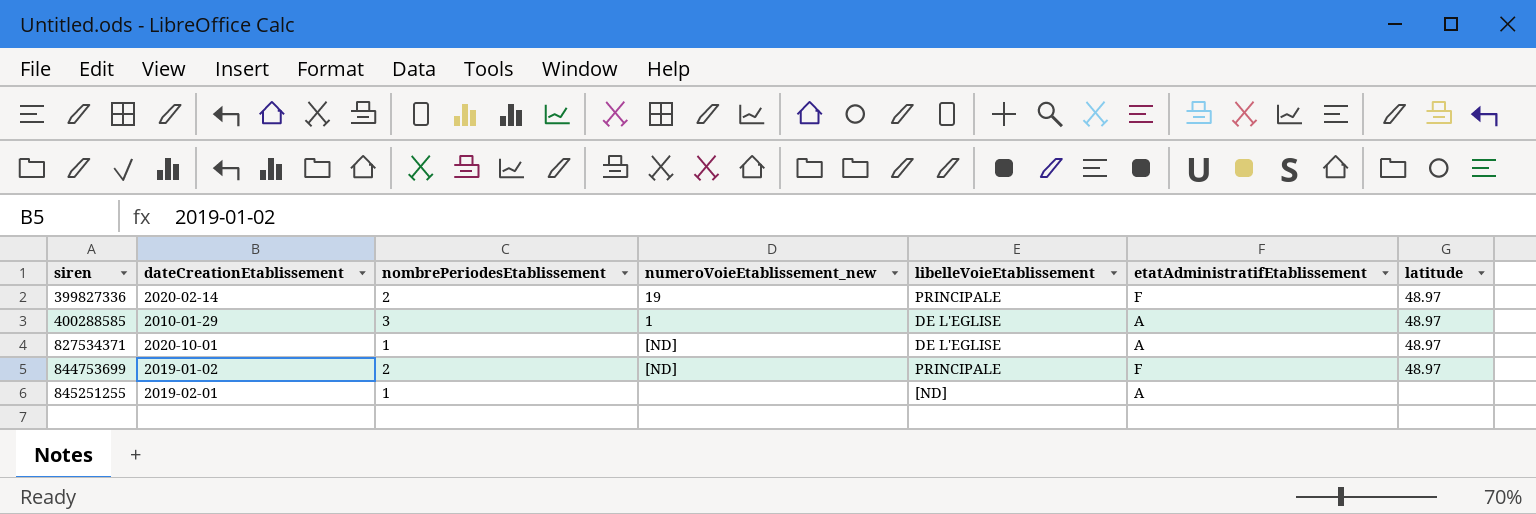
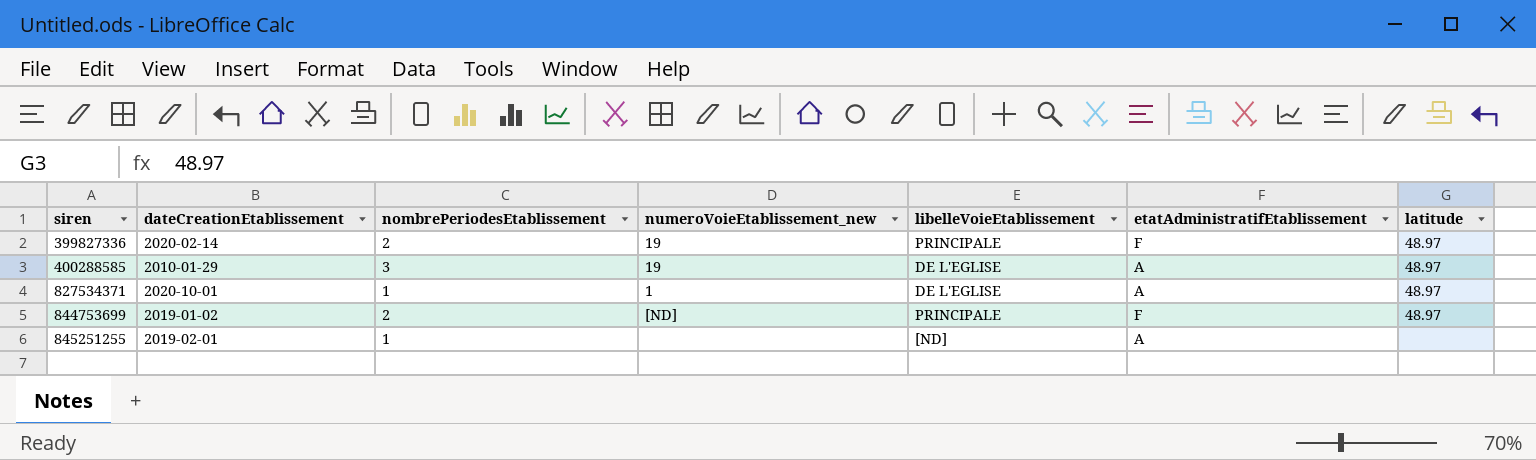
400288585 | numeroVoieEtablissement_new: 1 -> 19
827534371 | numeroVoieEtablissement_new: [ND] -> 1

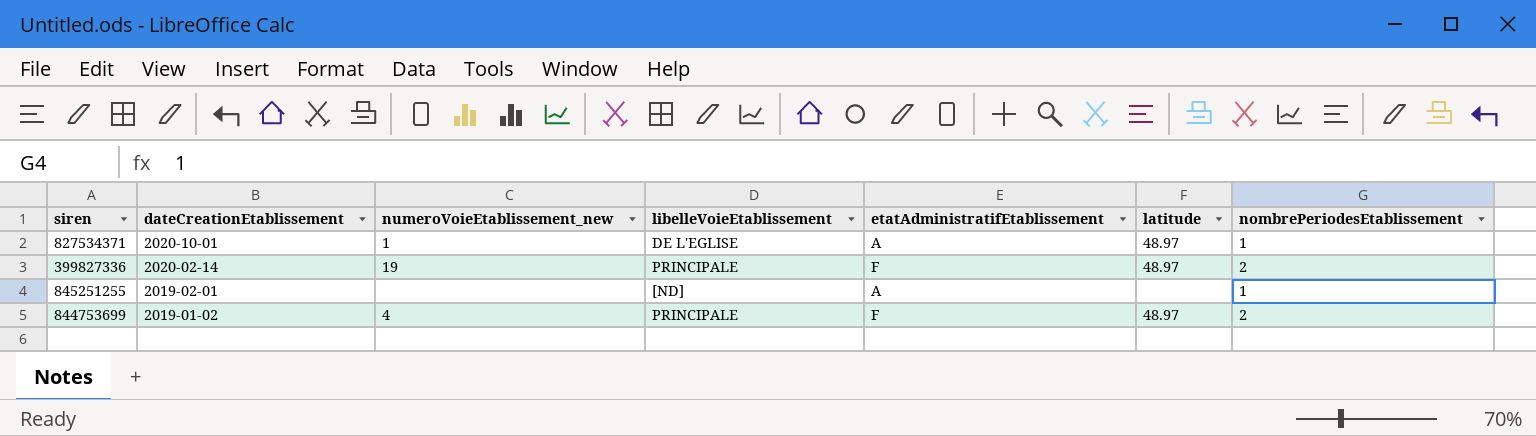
row order: siren ascending -> dateCreationEtablissement descending
column nombrePeriodesEtablissement | position: 3 -> 7
row 400288585: 2010-01-29 | 3 | 19 | DE L'EGLISE | A | 48.97 -> none
844753699 | numeroVoieEtablissement_new: [ND] -> 4

